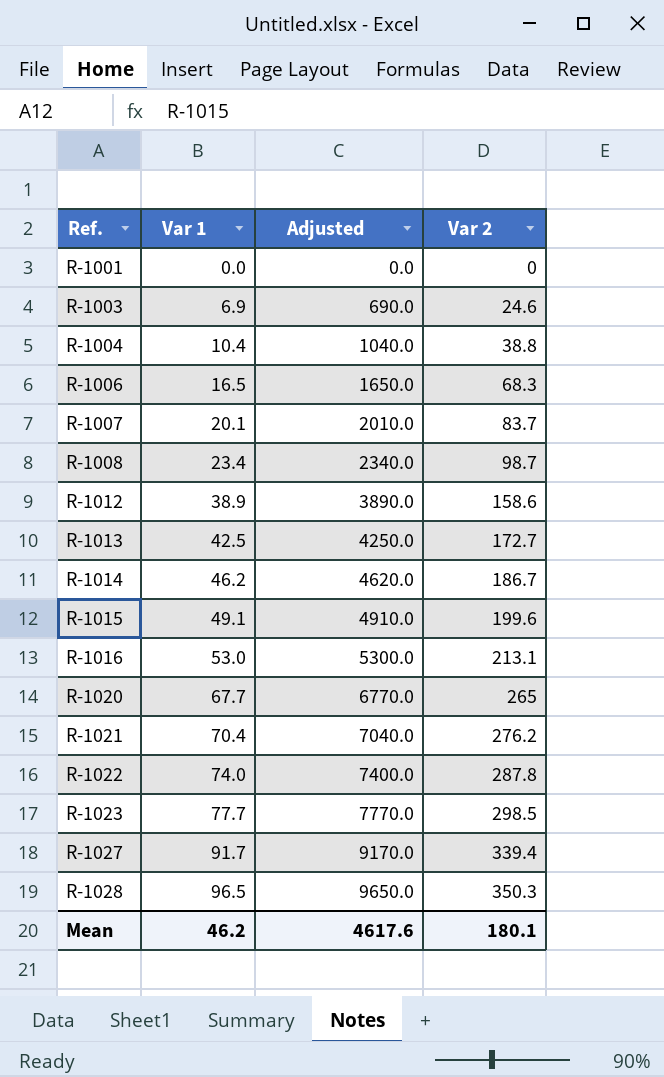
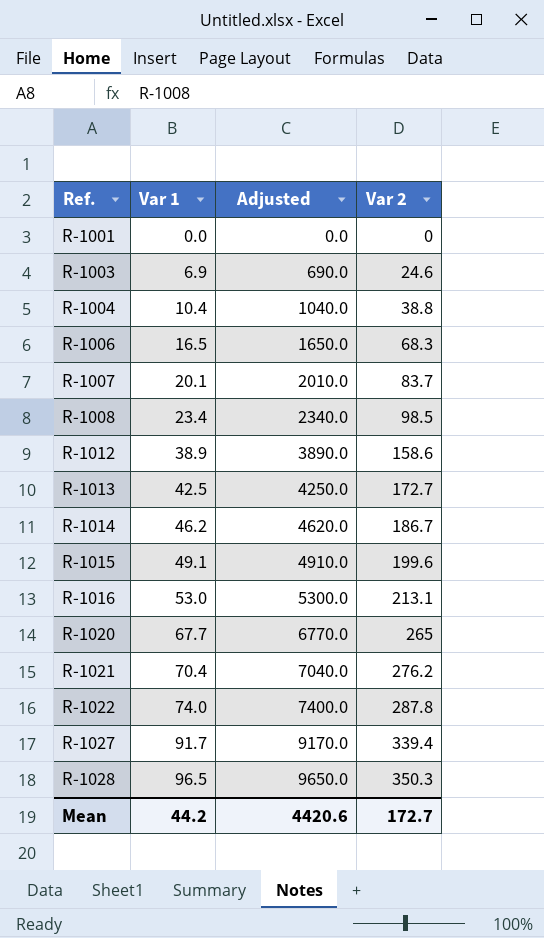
row R-1023: 77.7 | 7770.0 | 298.5 -> none
R-1008 | Var 2: 98.7 -> 98.5
Mean | Var 1: 46.2 -> 44.2
Mean | Adjusted: 4617.6 -> 4420.6
Mean | Var 2: 180.1 -> 172.7

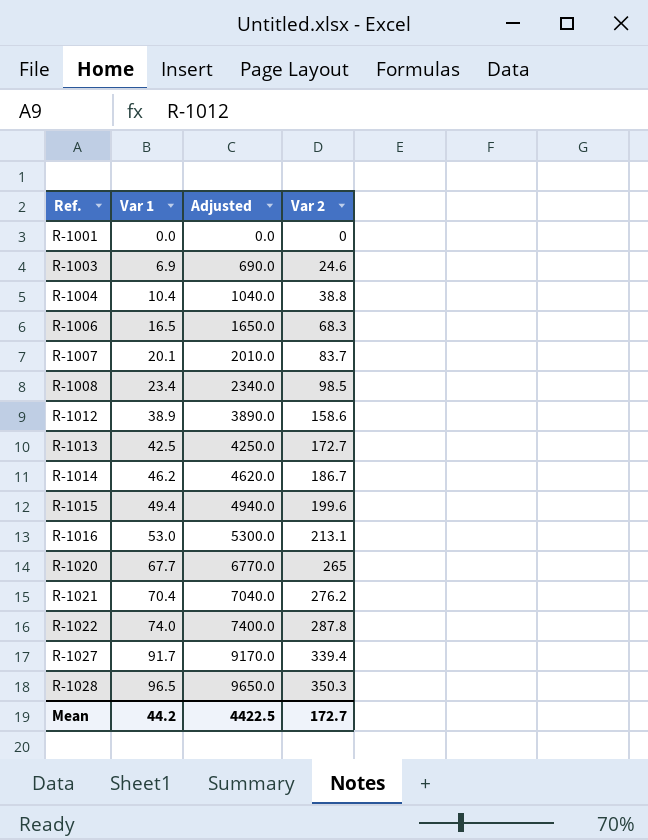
R-1015 | Var 1: 49.1 -> 49.4
R-1015 | Adjusted: 4910.0 -> 4940.0
Mean | Adjusted: 4420.6 -> 4422.5

